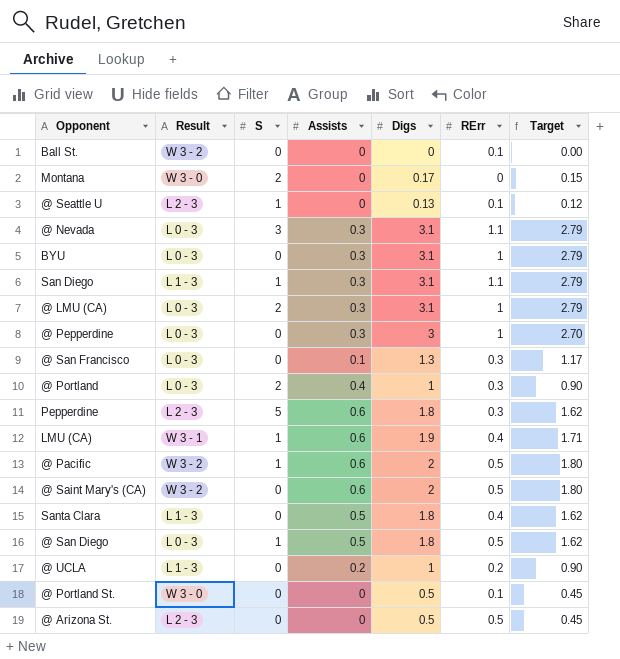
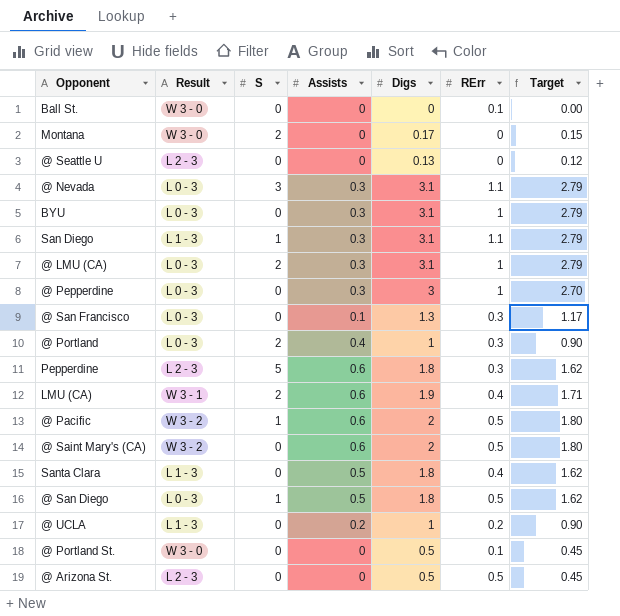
Ball St. | Result: W 3 - 2 -> W 3 - 0
@ Seattle U | S: 1 -> 0
@ Seattle U | RErr: 0.1 -> 0
LMU (CA) | S: 1 -> 2

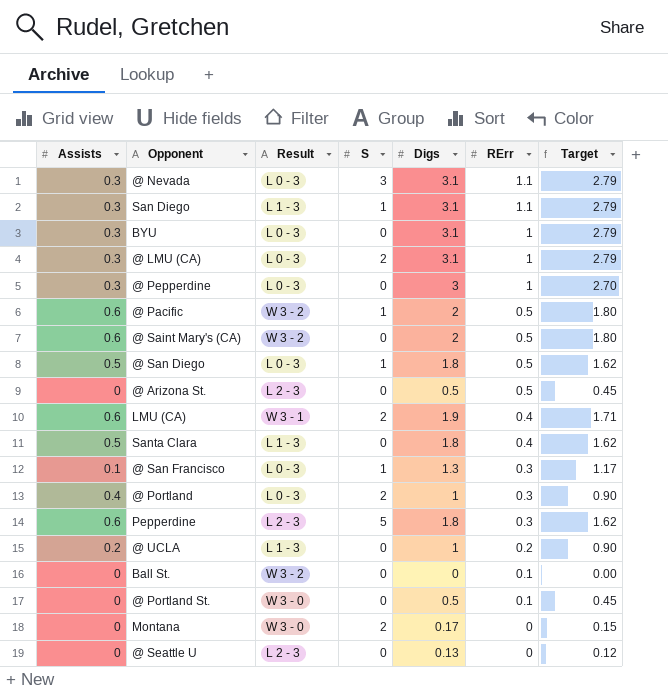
row order: none -> RErr descending
column Assists | position: 4 -> 1
@ San Francisco | S: 0 -> 1
Ball St. | Result: W 3 - 0 -> W 3 - 2

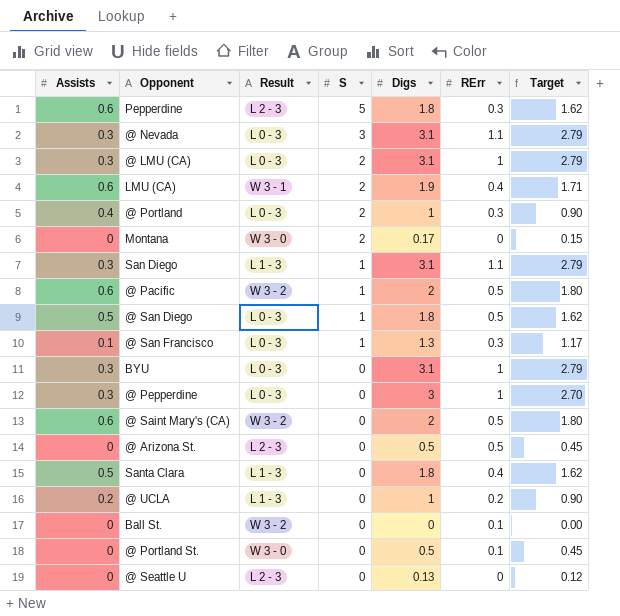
row order: RErr descending -> S descending

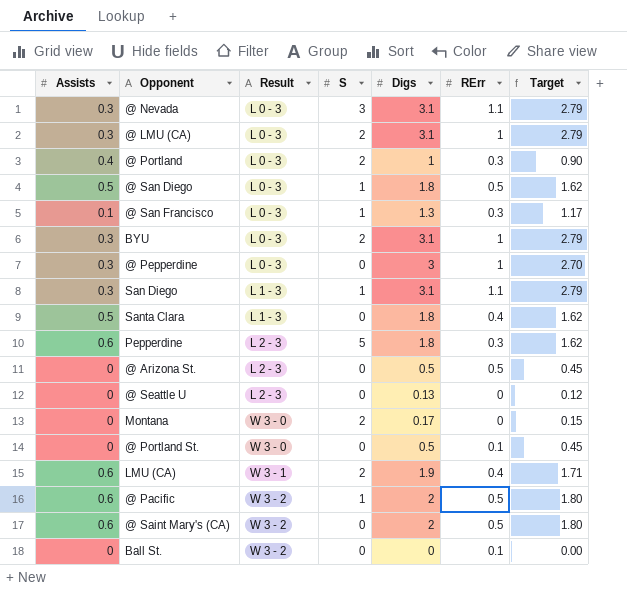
row order: S descending -> Result ascending
row @ UCLA: 0.2 | L 1 - 3 | 0 | 1 | 0.2 | 0.90 -> none
BYU | S: 0 -> 2

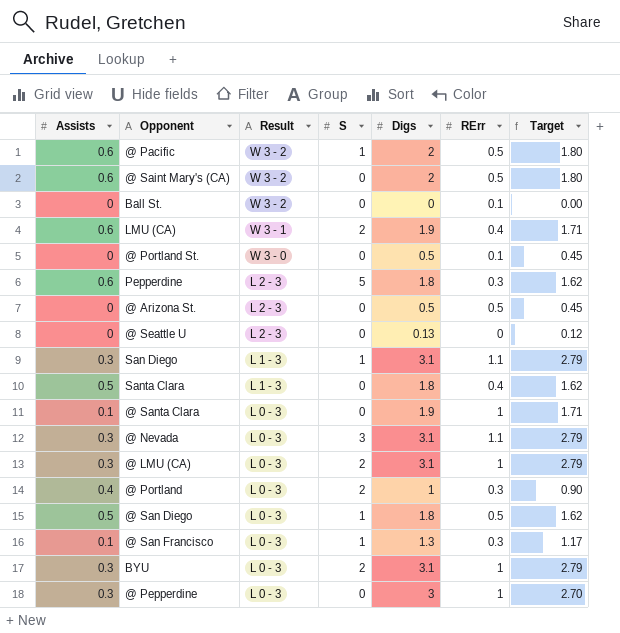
row order: Result ascending -> Result descending
row Montana: 0 | W 3 - 0 | 2 | 0.17 | 0 | 0.15 -> none
row @ Santa Clara: none -> 0.1 | L 0 - 3 | 0 | 1.9 | 1 | 1.71

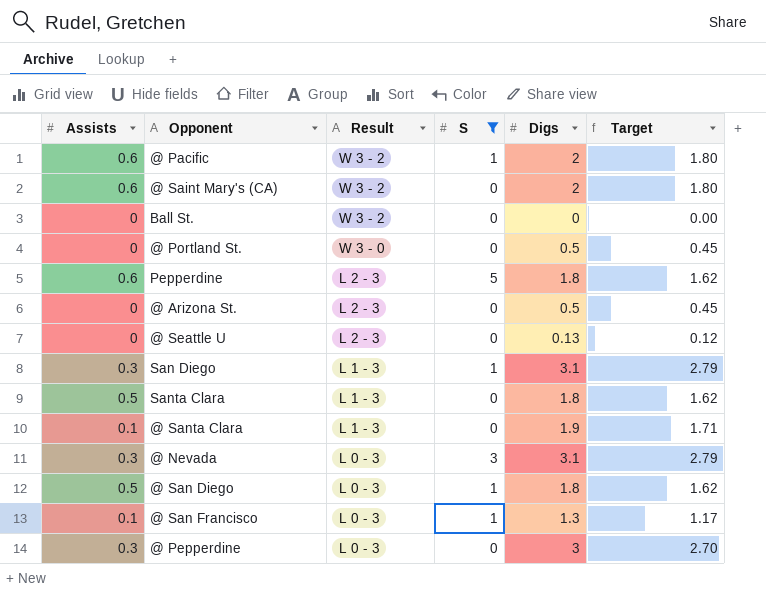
filter: none -> S != 2
column RErr | position: 6 -> none
@ Santa Clara | Result: L 0 - 3 -> L 1 - 3

